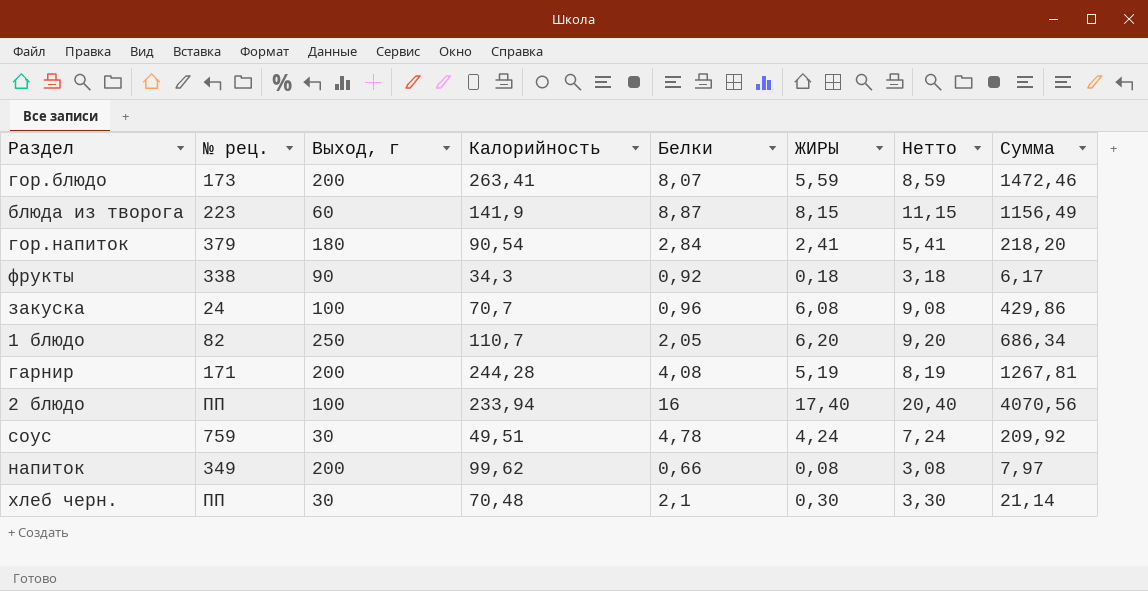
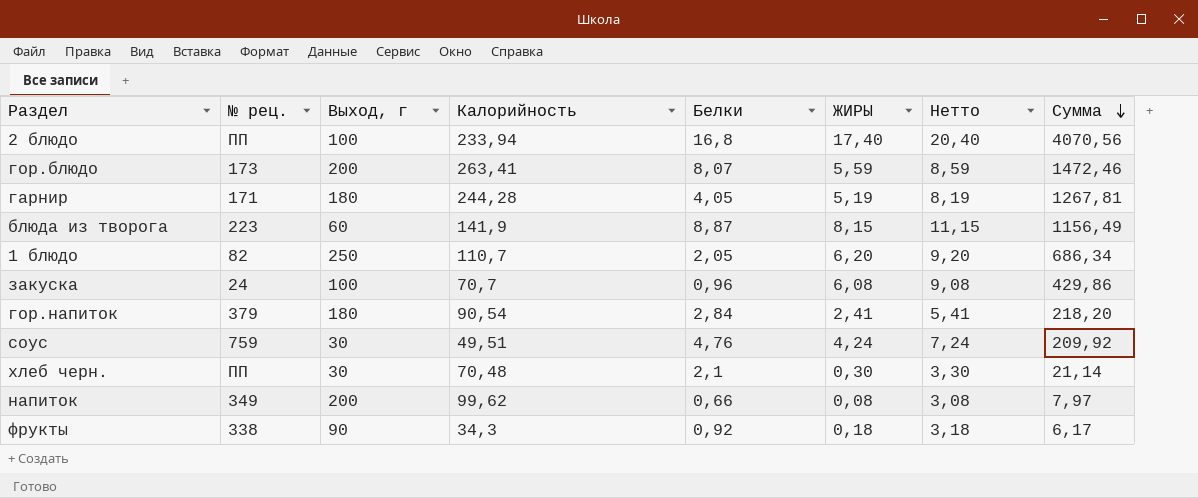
row order: none -> Сумма descending
2 блюдо | Белки: 16 -> 16,8
гарнир | Выход, г: 200 -> 180
гарнир | Белки: 4,08 -> 4,05
соус | Белки: 4,78 -> 4,76

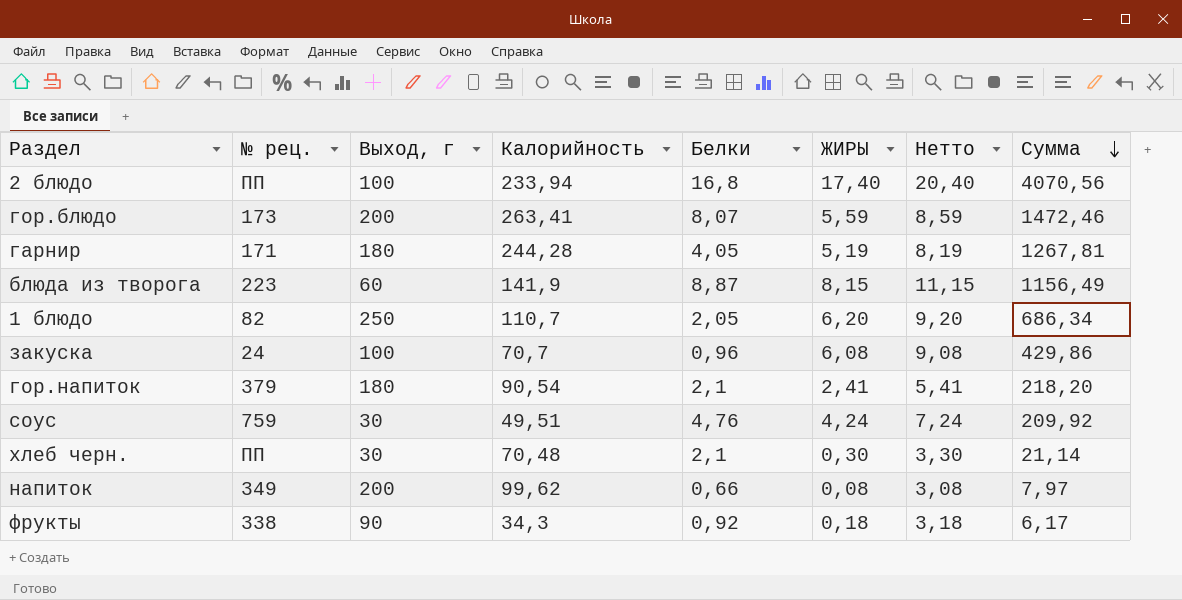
гор.напиток | Белки: 2,84 -> 2,1

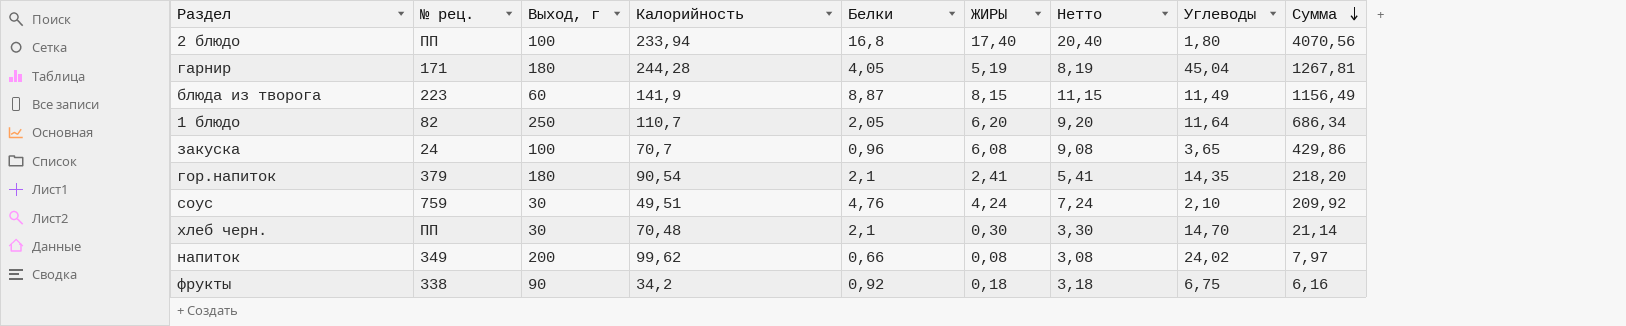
column Углеводы | position: none -> 8
row гор.блюдо: 173 | 200 | 263,41 | 8,07 | 5,59 | 8,59 | 1472,46 -> none
фрукты | Калорийность: 34,3 -> 34,2
фрукты | Сумма: 6,17 -> 6,16

